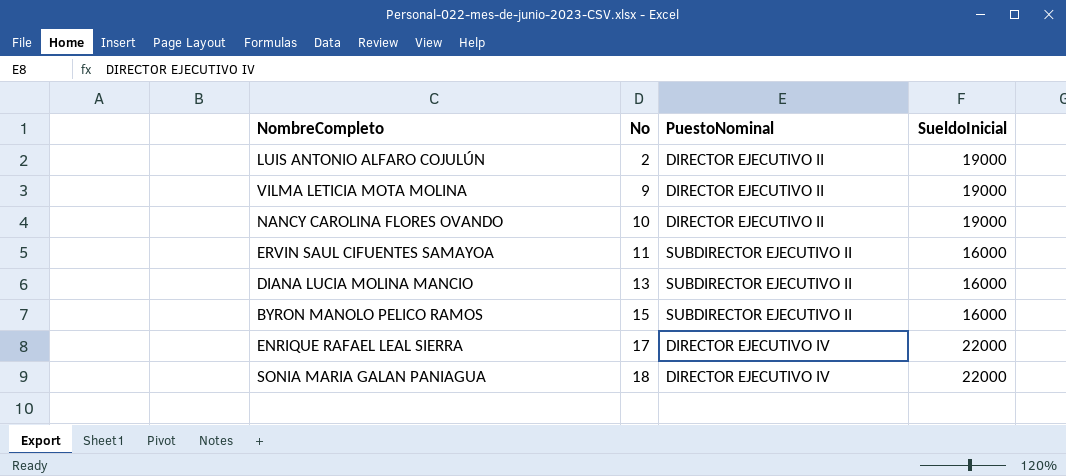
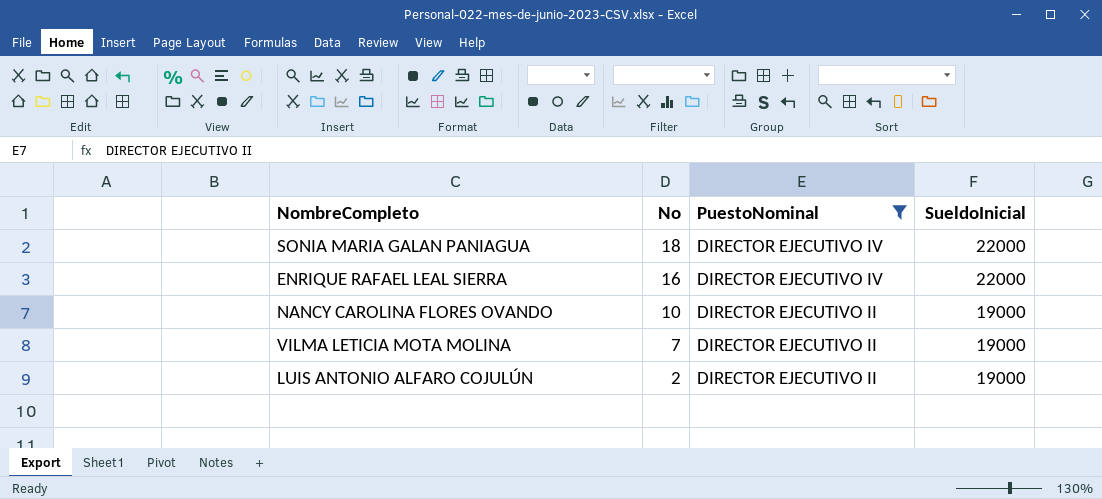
filter: none -> PuestoNominal != SUBDIRECTOR EJECUTIVO II
row order: No ascending -> No descending
ENRIQUE RAFAEL LEAL SIERRA | No: 17 -> 16
VILMA LETICIA MOTA MOLINA | No: 9 -> 7

